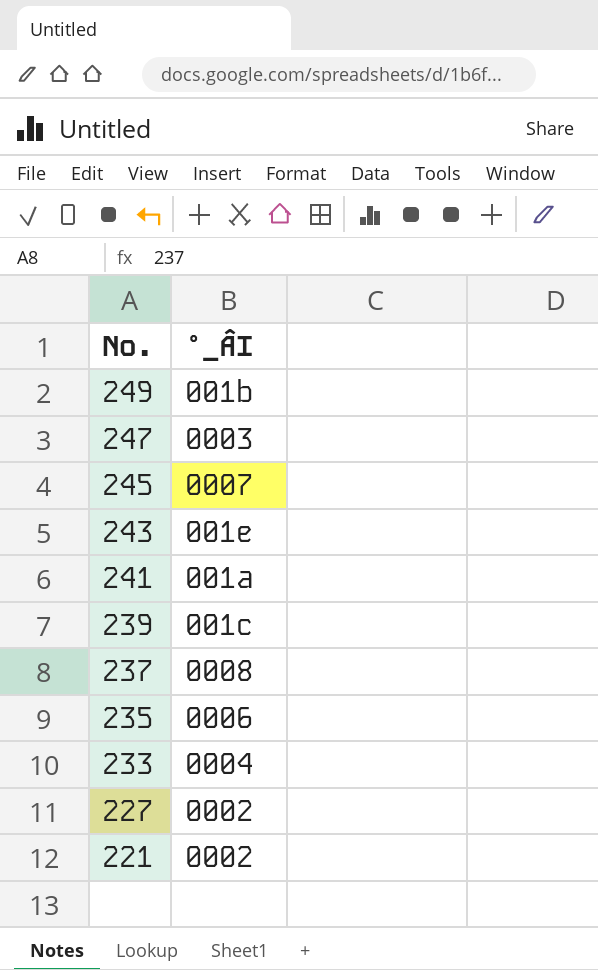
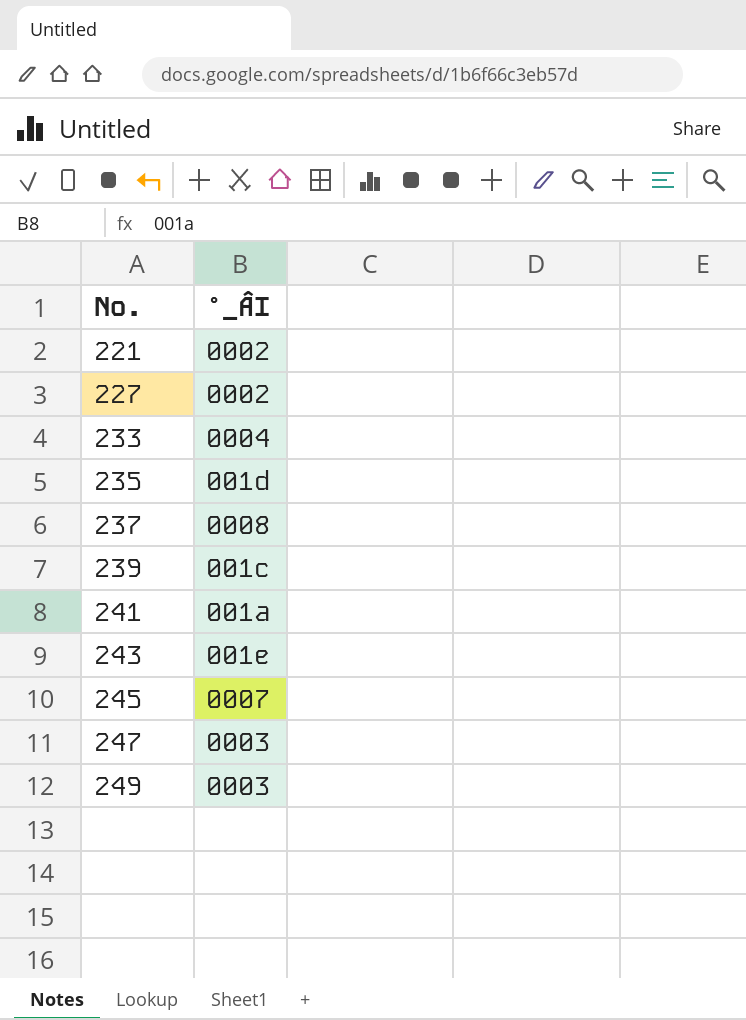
row order: No. descending -> No. ascending
235 | °_ÂI: 0006 -> 001d
249 | °_ÂI: 001b -> 0003

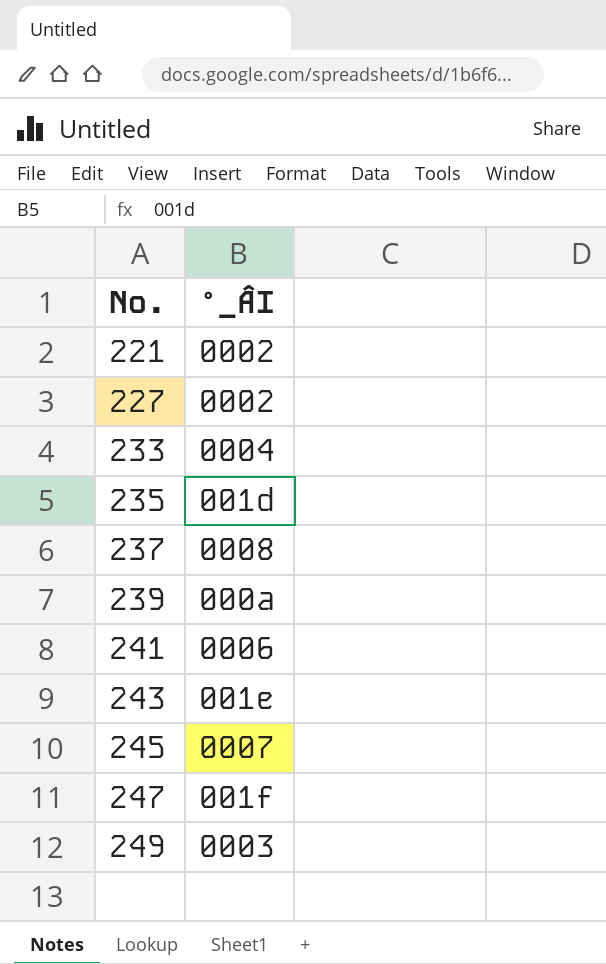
239 | °_ÂI: 001c -> 000a
241 | °_ÂI: 001a -> 0006
247 | °_ÂI: 0003 -> 001f

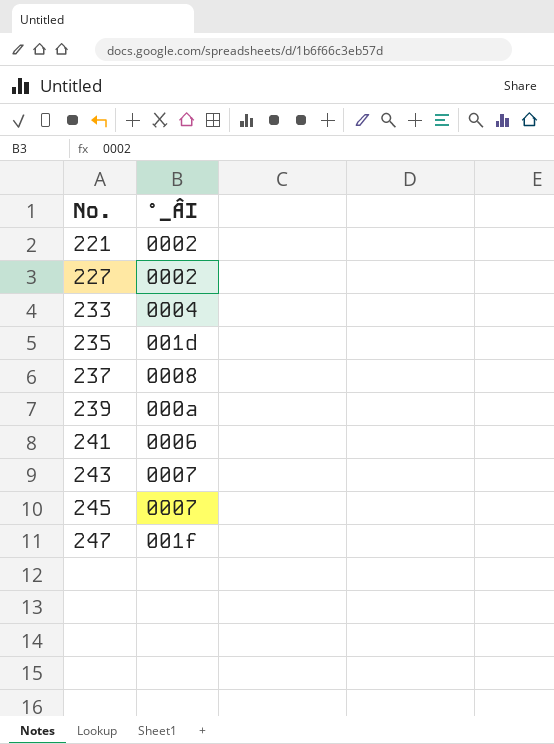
row 249: 0003 -> none
243 | °_ÂI: 001e -> 0007

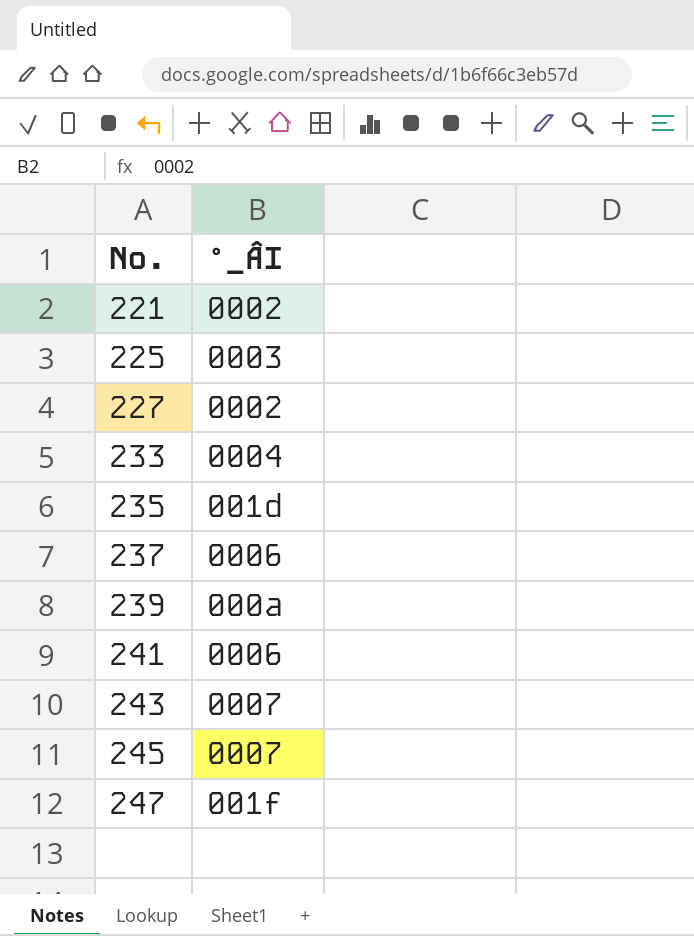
row 225: none -> 0003
237 | °_ÂI: 0008 -> 0006

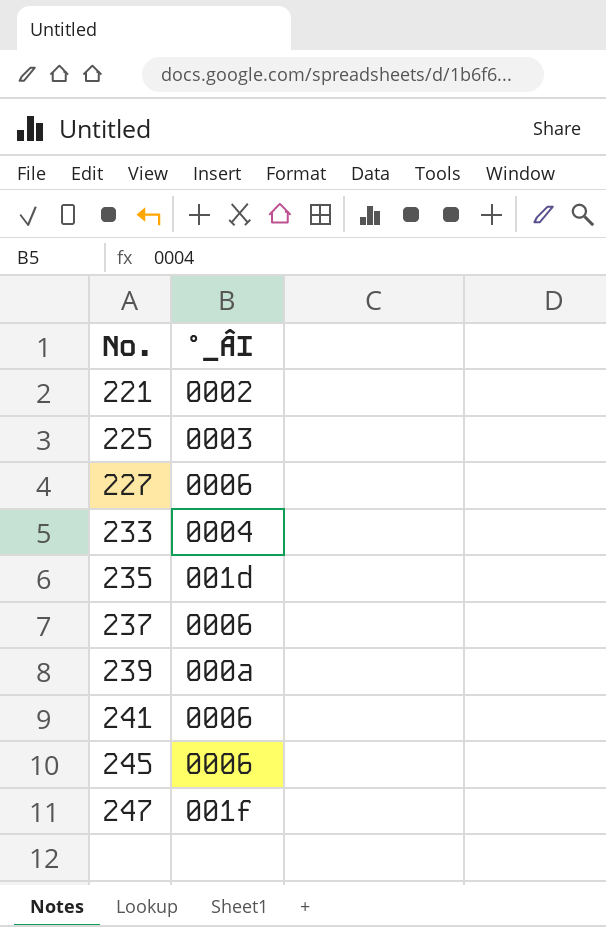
row 243: 0007 -> none
227 | °_ÂI: 0002 -> 0006
245 | °_ÂI: 0007 -> 0006

